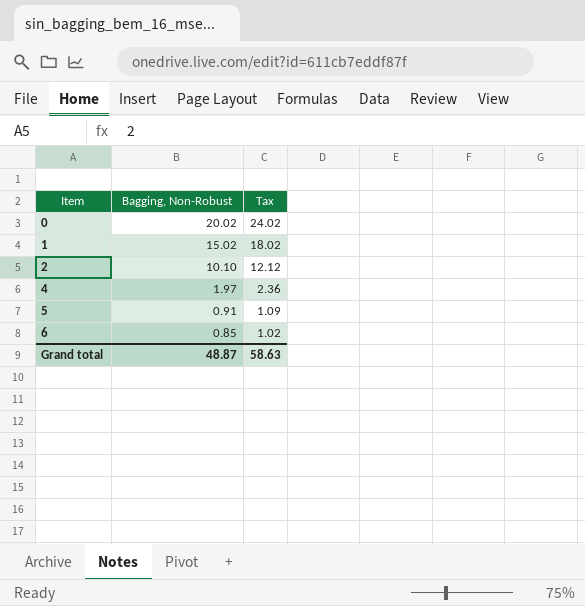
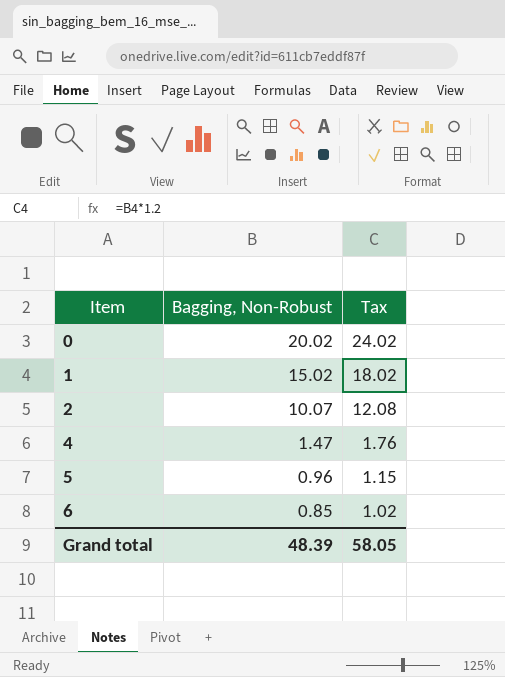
2 | Bagging, Non-Robust: 10.10 -> 10.07
2 | Tax: 12.12 -> 12.08
4 | Bagging, Non-Robust: 1.97 -> 1.47
4 | Tax: 2.36 -> 1.76
5 | Bagging, Non-Robust: 0.91 -> 0.96
5 | Tax: 1.09 -> 1.15
Grand total | Bagging, Non-Robust: 48.87 -> 48.39
Grand total | Tax: 58.63 -> 58.05

